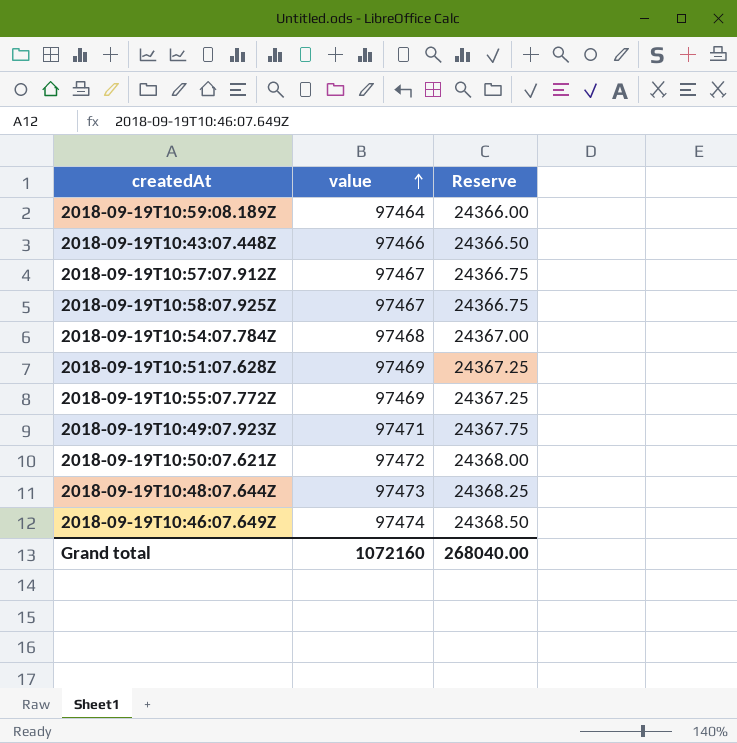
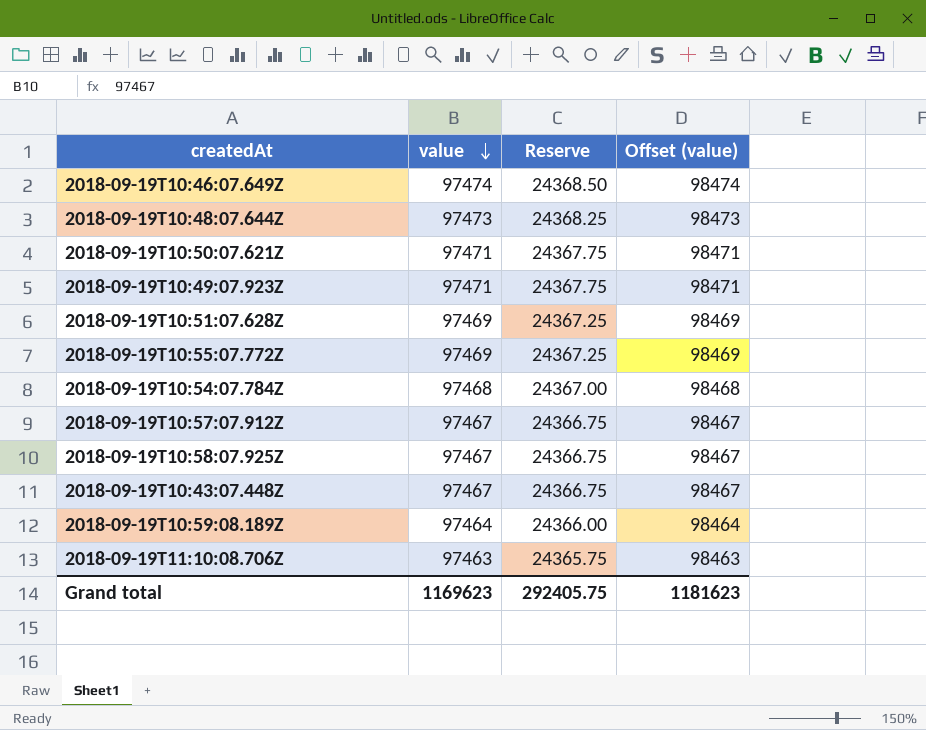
row order: value ascending -> value descending
column Offset (value) | formula: none -> [value] + 1000
2018-09-19T10:50:07.621Z | value: 97472 -> 97471
2018-09-19T10:50:07.621Z | Reserve: 24368.00 -> 24367.75
2018-09-19T10:43:07.448Z | value: 97466 -> 97467
2018-09-19T10:43:07.448Z | Reserve: 24366.50 -> 24366.75
row 2018-09-19T11:10:08.706Z: none -> 97463 | 24365.75 | 98463
Grand total | value: 1072160 -> 1169623
Grand total | Reserve: 268040.00 -> 292405.75

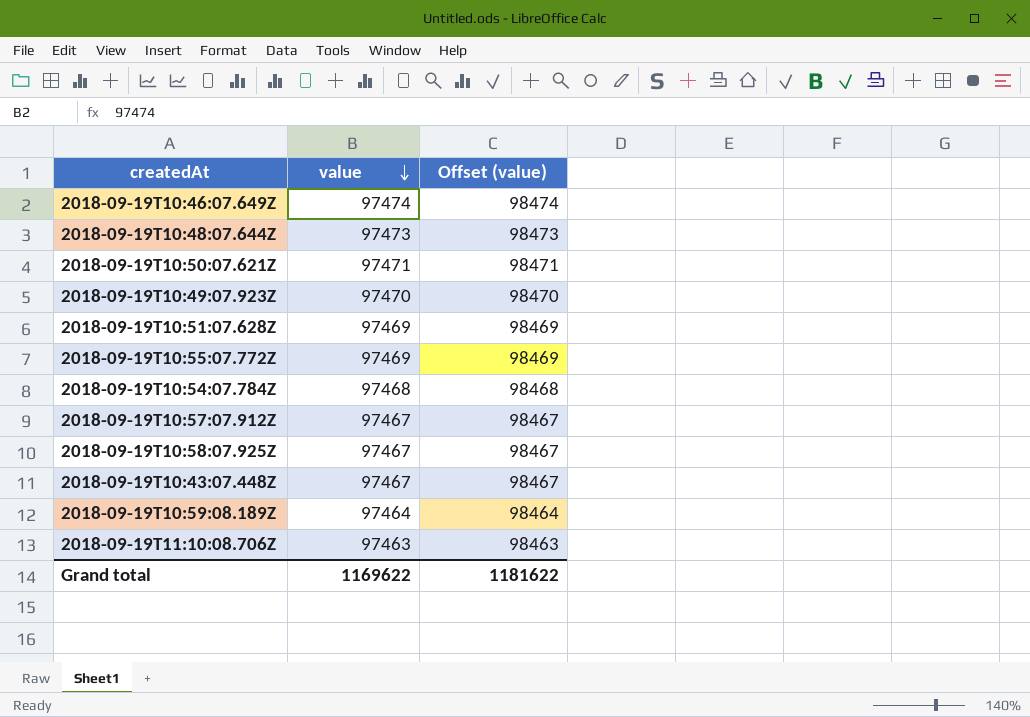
column Reserve | formula: [value] * 0.25 -> none
2018-09-19T10:49:07.923Z | value: 97471 -> 97470
2018-09-19T10:49:07.923Z | Offset (value): 98471 -> 98470
Grand total | value: 1169623 -> 1169622
Grand total | Offset (value): 1181623 -> 1181622

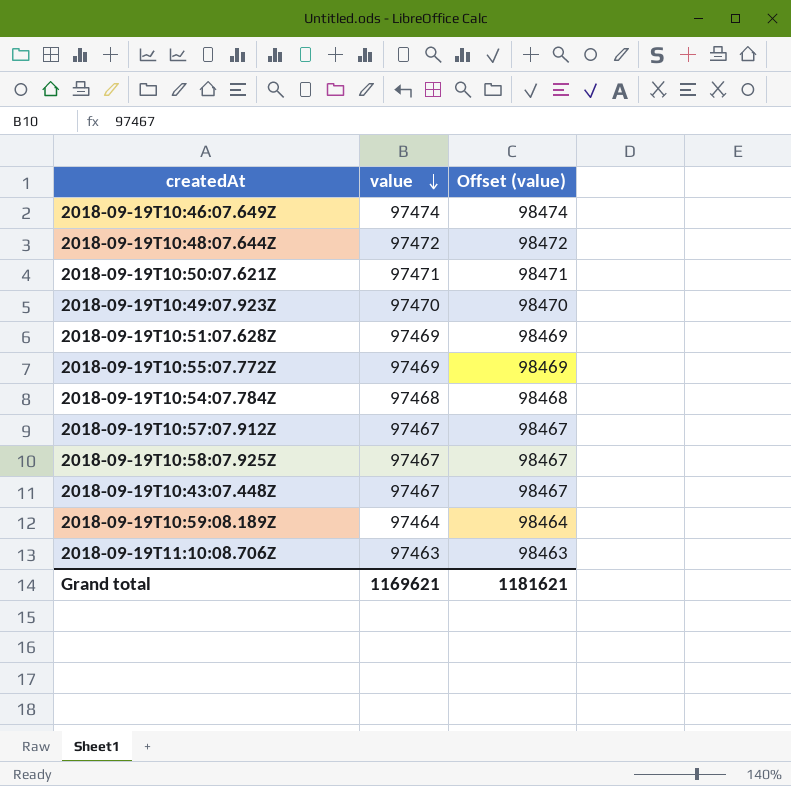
2018-09-19T10:48:07.644Z | value: 97473 -> 97472
2018-09-19T10:48:07.644Z | Offset (value): 98473 -> 98472
Grand total | value: 1169622 -> 1169621
Grand total | Offset (value): 1181622 -> 1181621

